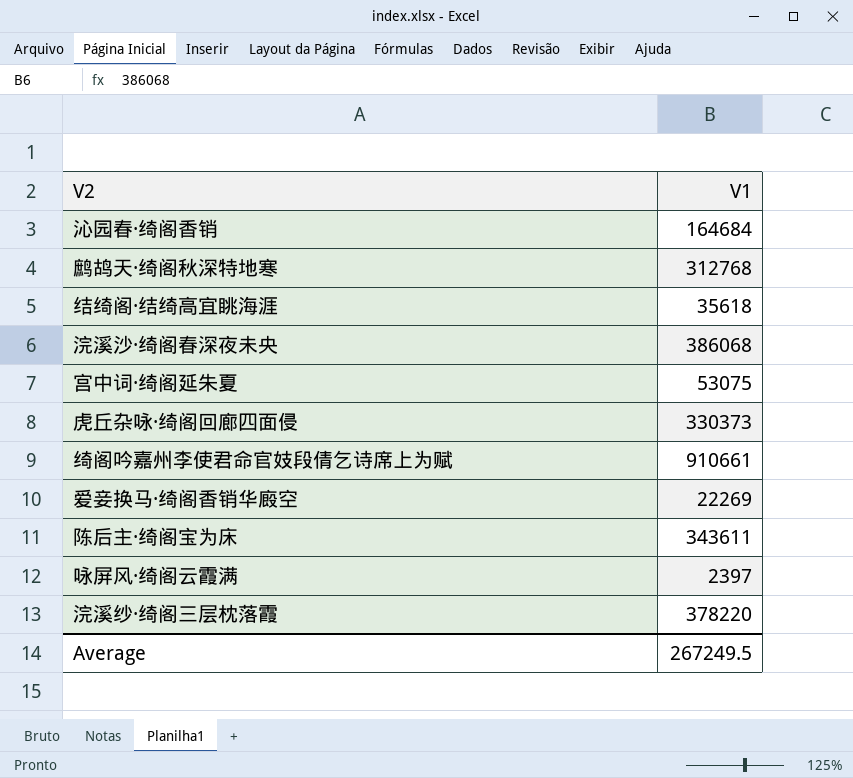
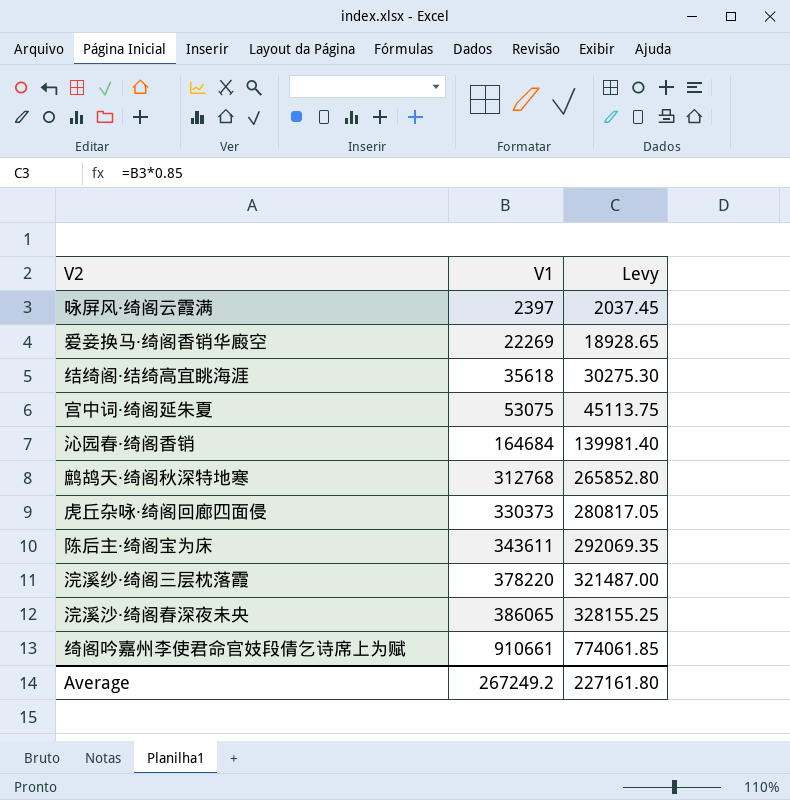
row order: none -> V1 ascending
column Levy | formula: none -> [V1] * 0.85
浣溪沙·绮阁春深夜未央 | V1: 386068 -> 386065
Average | V1: 267249.5 -> 267249.2

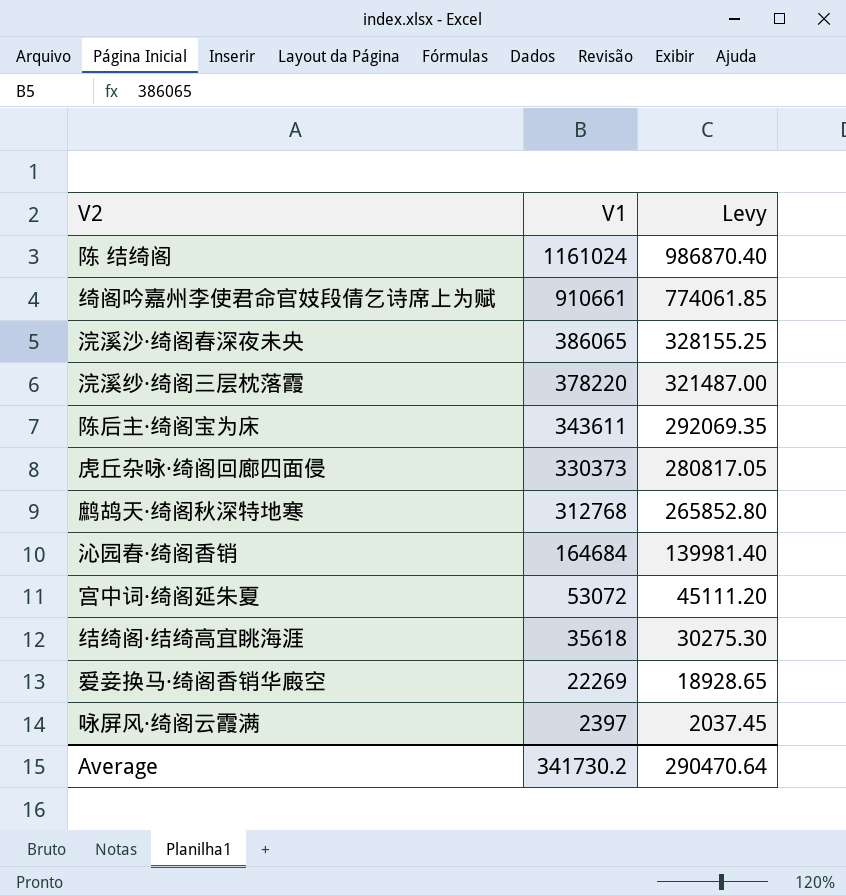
row order: V1 ascending -> V1 descending
row 陈 结绮阁: none -> 1161024 | 986870.40
宫中词·绮阁延朱夏 | V1: 53075 -> 53072
宫中词·绮阁延朱夏 | Levy: 45113.75 -> 45111.20
Average | V1: 267249.2 -> 341730.2
Average | Levy: 227161.80 -> 290470.64

